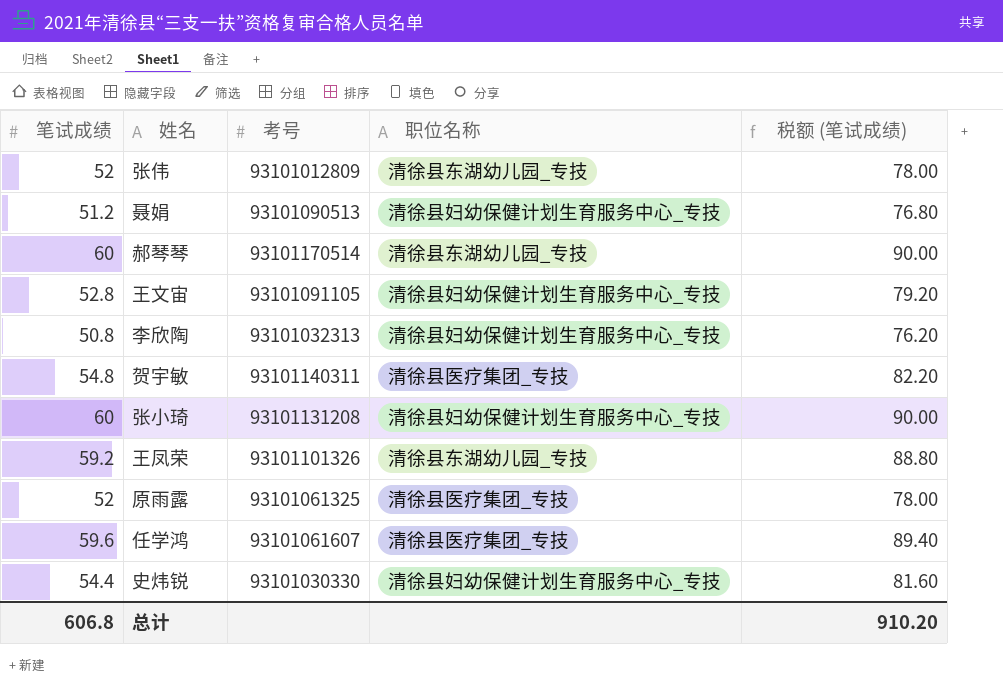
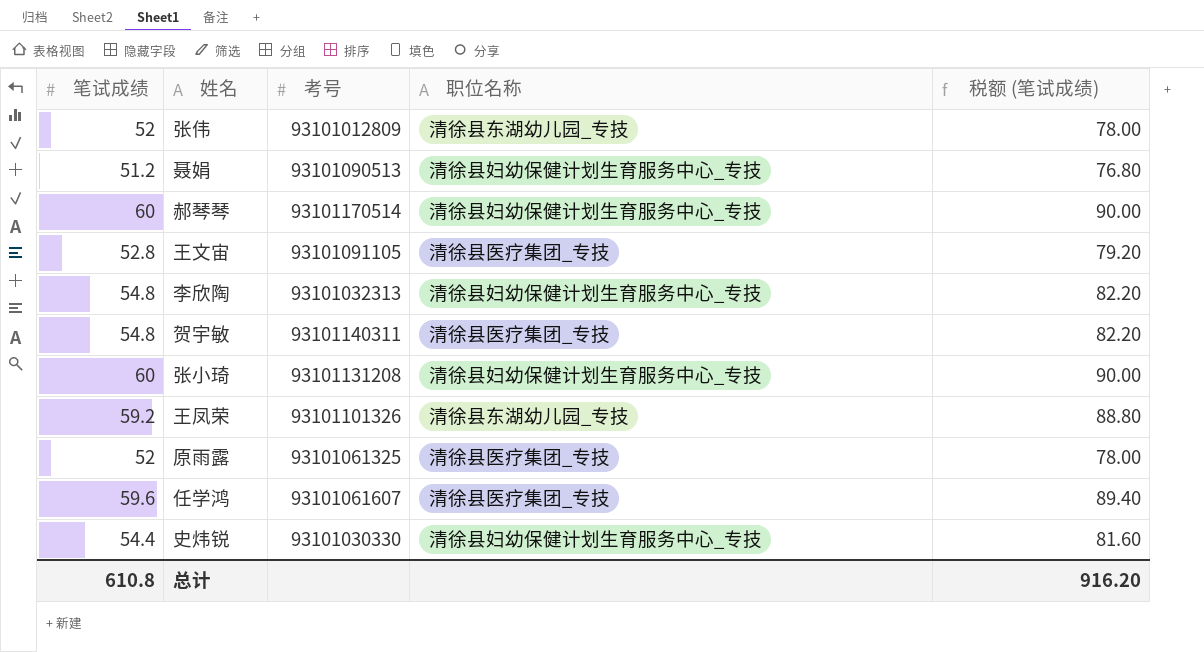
郝琴琴 | 职位名称: 清徐县东湖幼儿园_专技 -> 清徐县妇幼保健计划生育服务中心_专技
王文宙 | 职位名称: 清徐县妇幼保健计划生育服务中心_专技 -> 清徐县医疗集团_专技
李欣陶 | 笔试成绩: 50.8 -> 54.8
李欣陶 | 税额 (笔试成绩): 76.20 -> 82.20
总计 | 笔试成绩: 606.8 -> 610.8
总计 | 税额 (笔试成绩): 910.20 -> 916.20

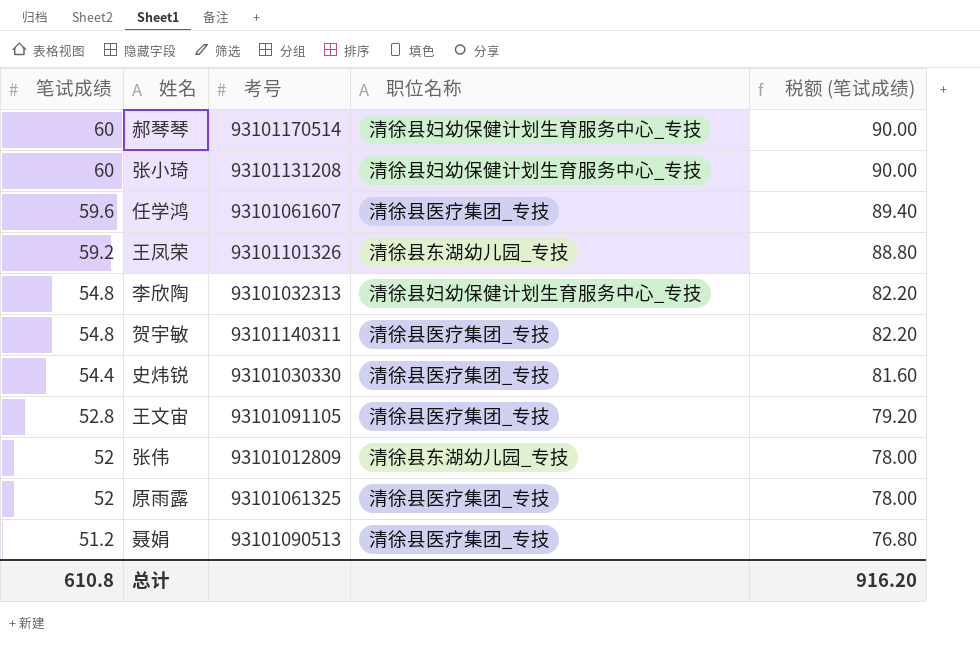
row order: none -> 笔试成绩 descending
史炜锐 | 职位名称: 清徐县妇幼保健计划生育服务中心_专技 -> 清徐县医疗集团_专技
聂娟 | 职位名称: 清徐县妇幼保健计划生育服务中心_专技 -> 清徐县医疗集团_专技

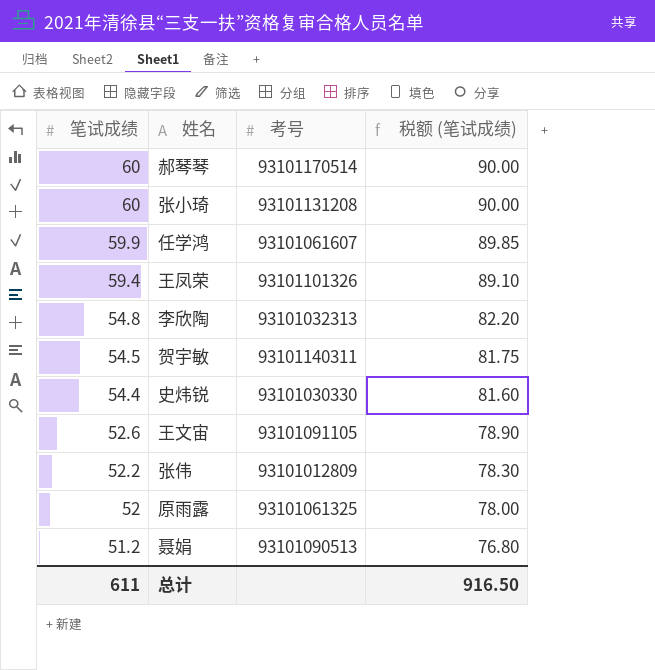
column 职位名称 | position: 4 -> none
任学鸿 | 笔试成绩: 59.6 -> 59.9
任学鸿 | 税额 (笔试成绩): 89.40 -> 89.85
王凤荣 | 笔试成绩: 59.2 -> 59.4
王凤荣 | 税额 (笔试成绩): 88.80 -> 89.10
贺宇敏 | 笔试成绩: 54.8 -> 54.5
贺宇敏 | 税额 (笔试成绩): 82.20 -> 81.75
王文宙 | 笔试成绩: 52.8 -> 52.6
王文宙 | 税额 (笔试成绩): 79.20 -> 78.90
张伟 | 笔试成绩: 52 -> 52.2
张伟 | 税额 (笔试成绩): 78.00 -> 78.30
总计 | 笔试成绩: 610.8 -> 611
总计 | 税额 (笔试成绩): 916.20 -> 916.50

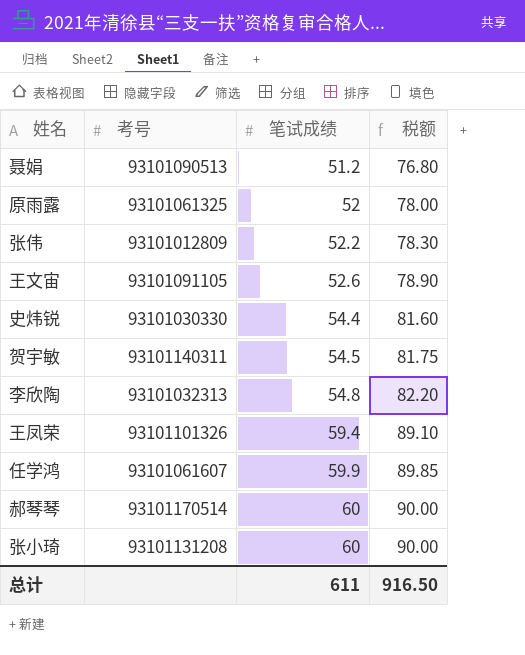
row order: 笔试成绩 descending -> 笔试成绩 ascending
column 笔试成绩 | position: 1 -> 3
column name: 税额 (笔试成绩) -> 税额

